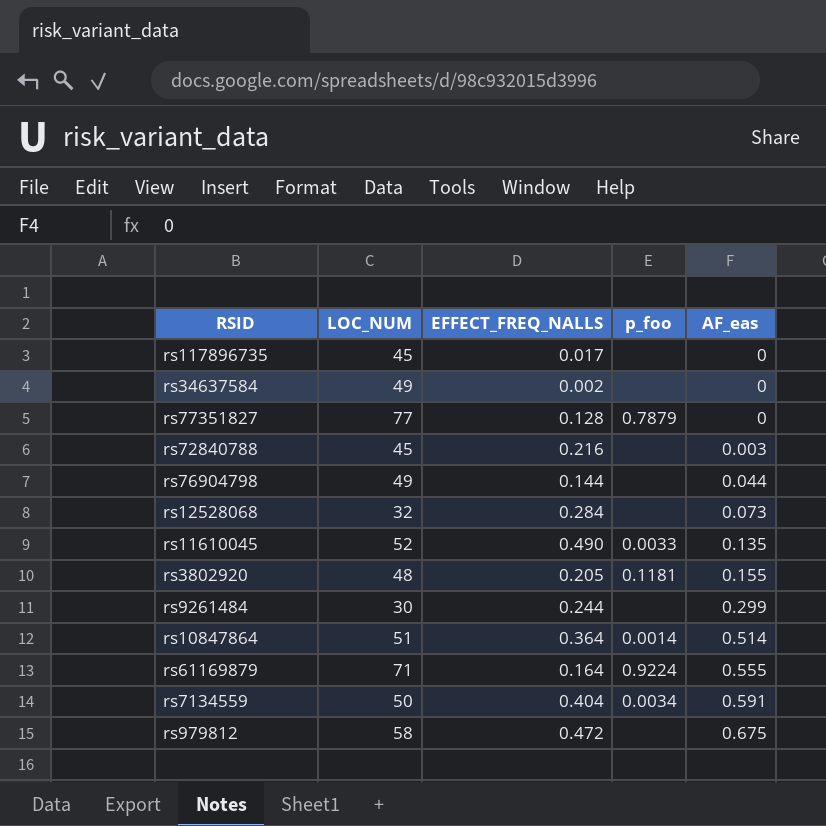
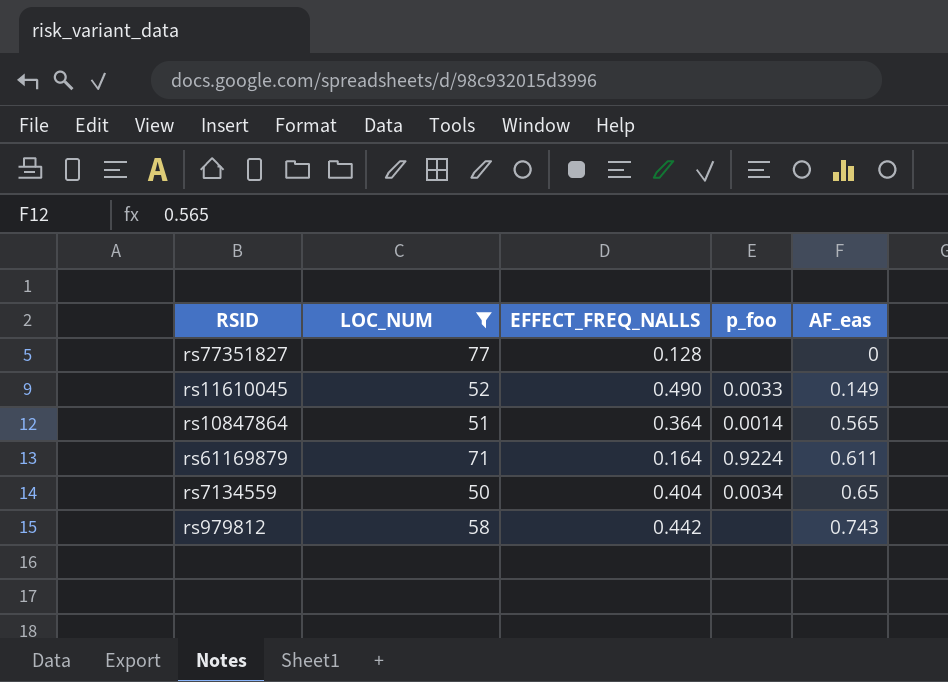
filter: none -> LOC_NUM >= 50
rs77351827 | p_foo: 0.7879 -> none
rs11610045 | AF_eas: 0.135 -> 0.149
rs10847864 | AF_eas: 0.514 -> 0.565
rs61169879 | AF_eas: 0.555 -> 0.611
rs7134559 | AF_eas: 0.591 -> 0.65
rs979812 | EFFECT_FREQ_NALLS: 0.472 -> 0.442
rs979812 | AF_eas: 0.675 -> 0.743

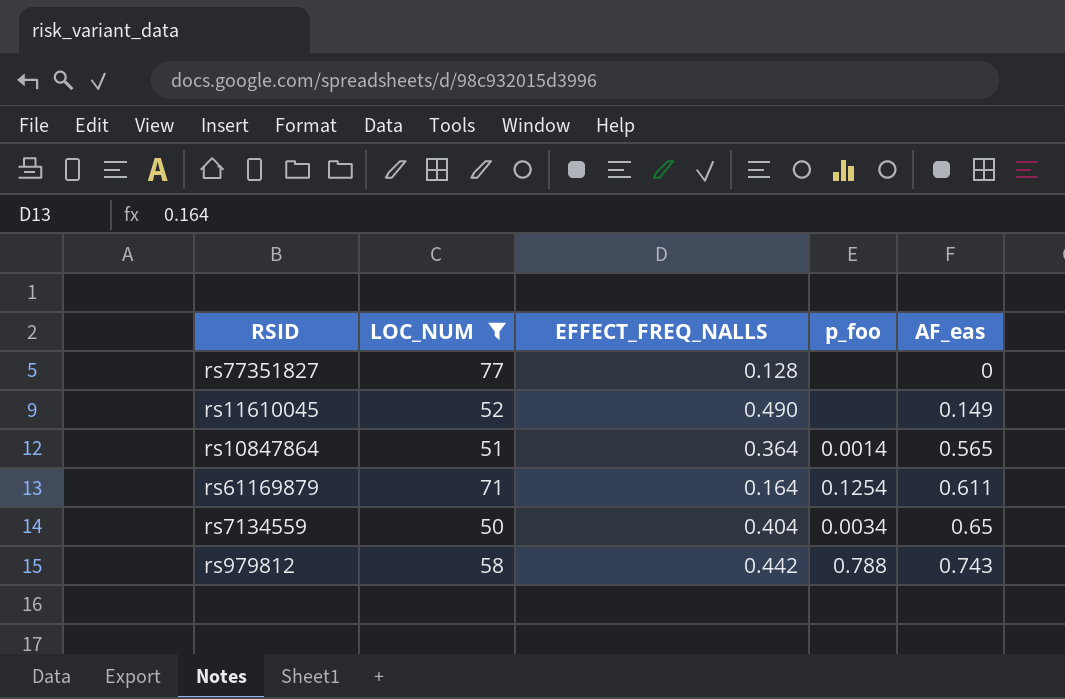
rs11610045 | p_foo: 0.0033 -> none
rs61169879 | p_foo: 0.9224 -> 0.1254
rs979812 | p_foo: none -> 0.788

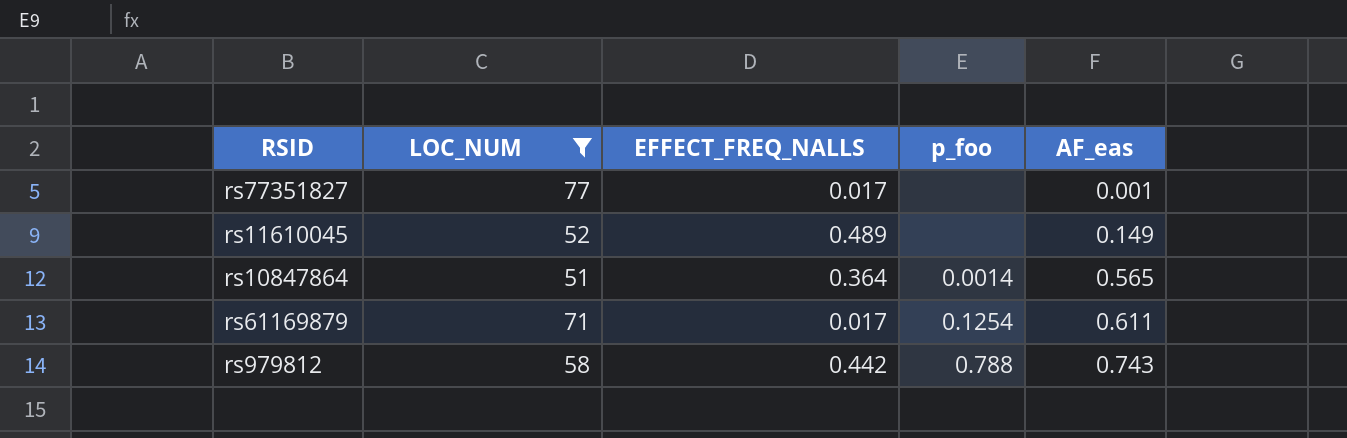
row rs7134559: 50 | 0.404 | 0.0034 | 0.65 -> none
rs77351827 | EFFECT_FREQ_NALLS: 0.128 -> 0.017
rs77351827 | AF_eas: 0 -> 0.001
rs11610045 | EFFECT_FREQ_NALLS: 0.490 -> 0.489
rs61169879 | EFFECT_FREQ_NALLS: 0.164 -> 0.017

